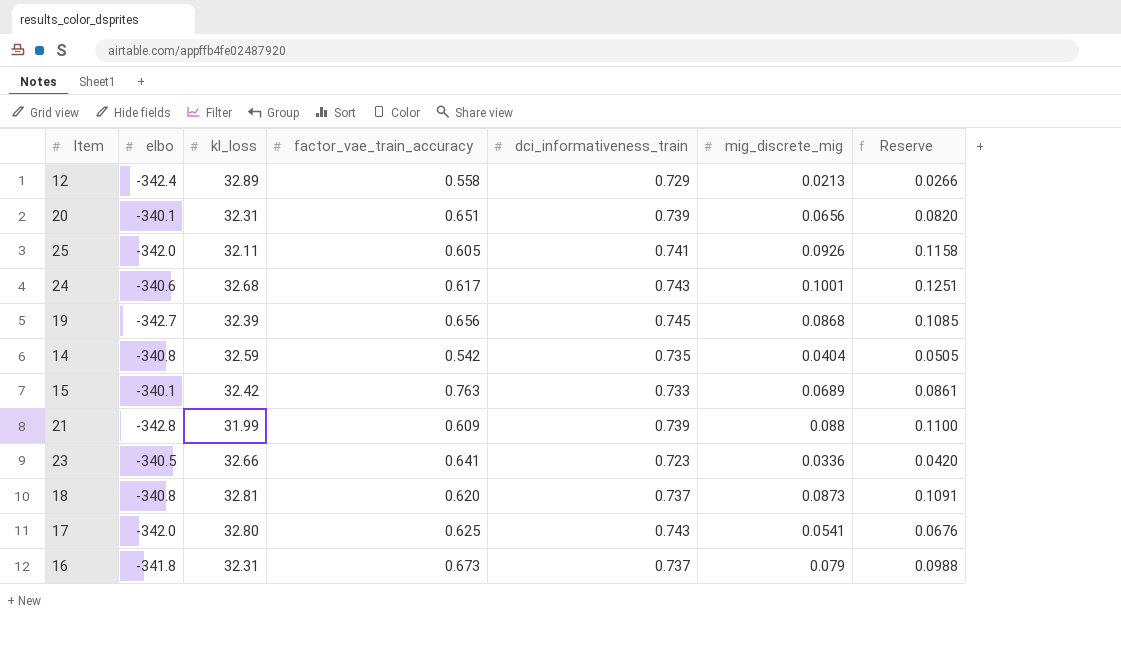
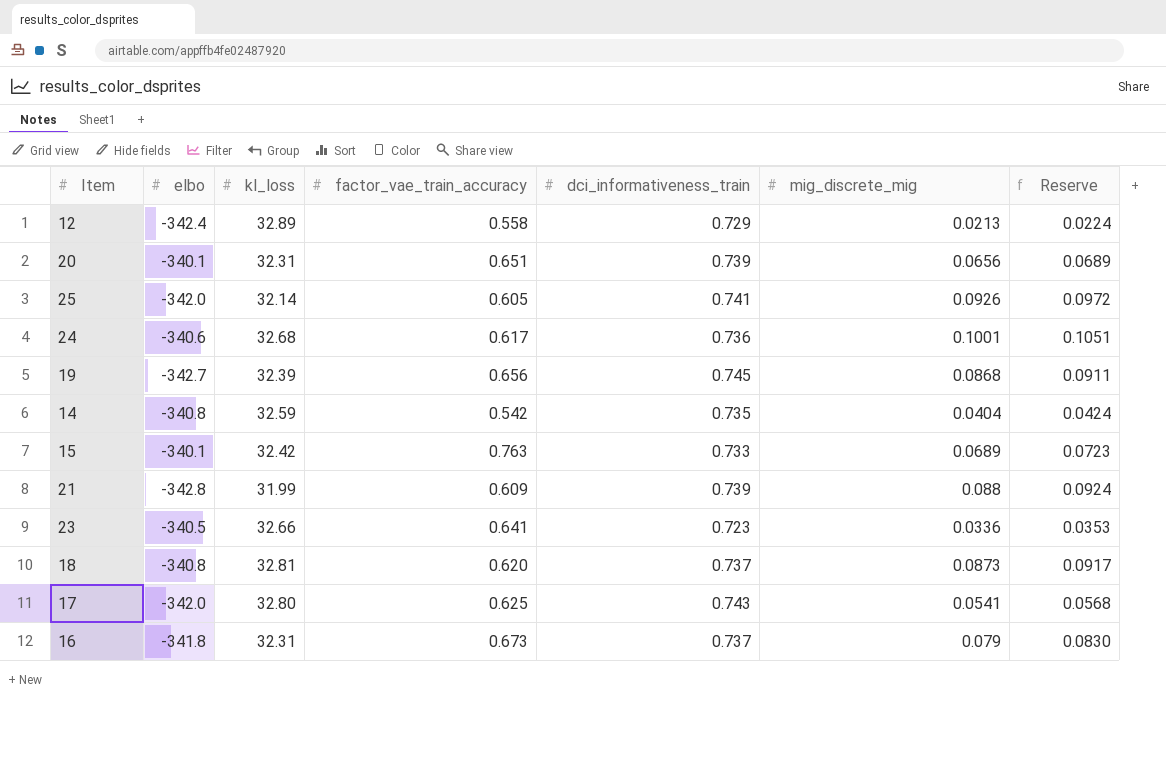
column Reserve | formula: [mig_discrete_mig] * 1.25 -> [mig_discrete_mig] * 1.05
25 | kl_loss: 32.11 -> 32.14
24 | dci_informativeness_train: 0.743 -> 0.736

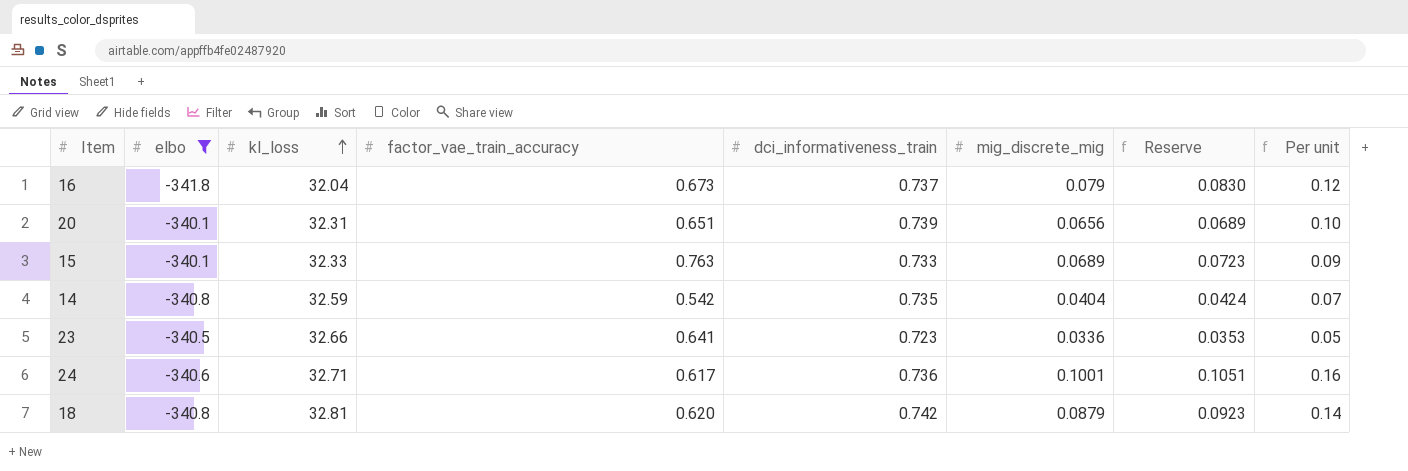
filter: none -> elbo >= -341.8
row order: none -> kl_loss ascending
column Per unit | formula: none -> [mig_discrete_mig] / [factor_vae_train_accuracy]
16 | kl_loss: 32.31 -> 32.04
15 | kl_loss: 32.42 -> 32.33
24 | kl_loss: 32.68 -> 32.71
18 | dci_informativeness_train: 0.737 -> 0.742
18 | mig_discrete_mig: 0.0873 -> 0.0879
18 | Reserve: 0.0917 -> 0.0923

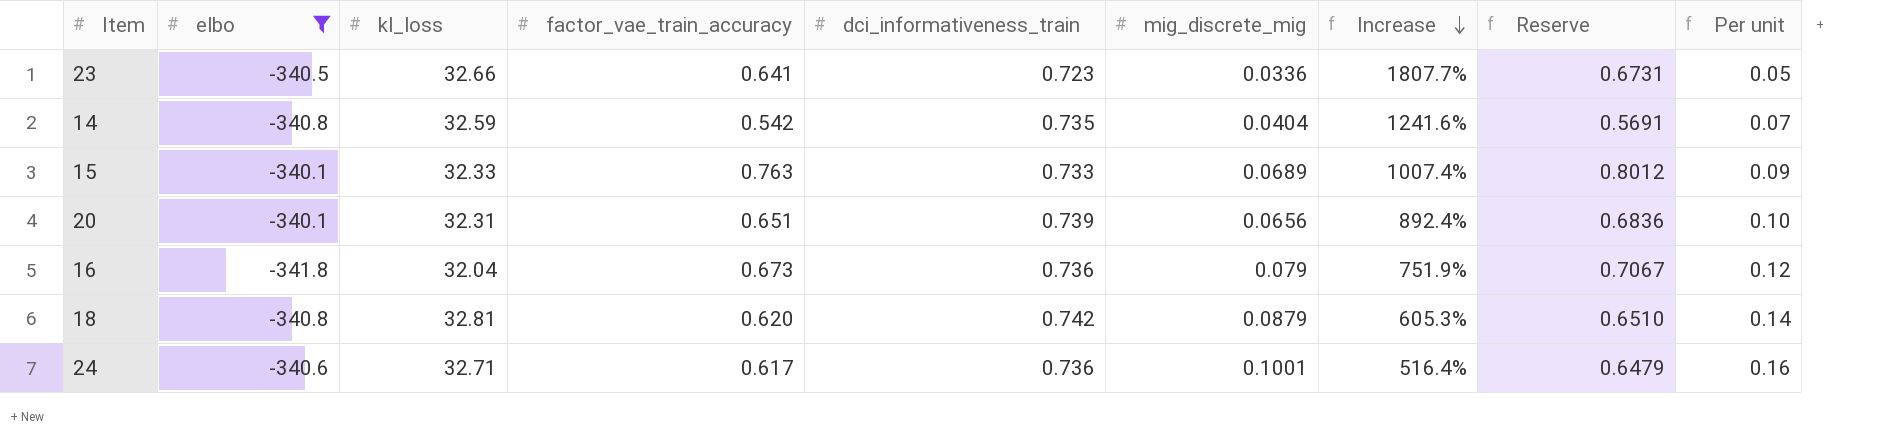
row order: kl_loss ascending -> Increase descending
column Increase | formula: none -> ([factor_vae_train_accuracy] - [mig_discrete_mig]) / [mig_discrete_mig]
column Reserve | formula: [mig_discrete_mig] * 1.05 -> [factor_vae_train_accuracy] * 1.05
16 | dci_informativeness_train: 0.737 -> 0.736

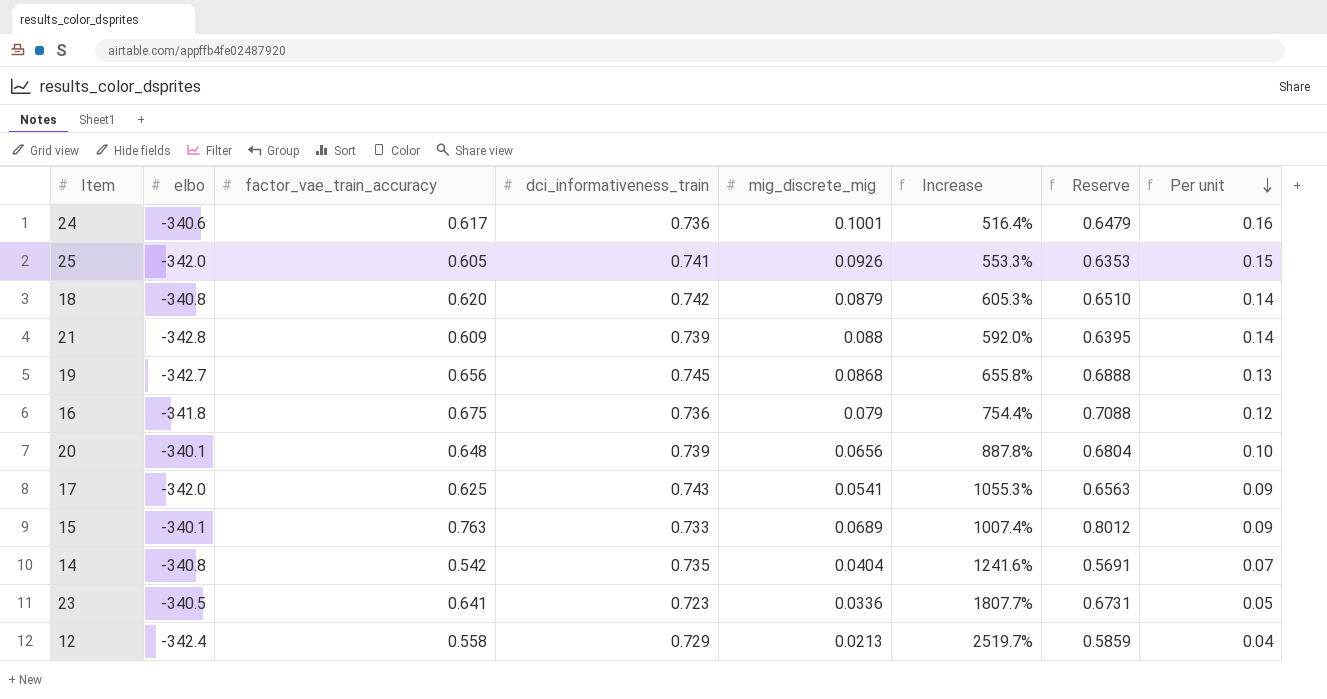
filter: elbo >= -341.8 -> none
row order: Increase descending -> Per unit descending
column kl_loss | position: 3 -> none
16 | factor_vae_train_accuracy: 0.673 -> 0.675
16 | Increase: 751.9% -> 754.4%
16 | Reserve: 0.7067 -> 0.7088
20 | factor_vae_train_accuracy: 0.651 -> 0.648
20 | Increase: 892.4% -> 887.8%
20 | Reserve: 0.6836 -> 0.6804

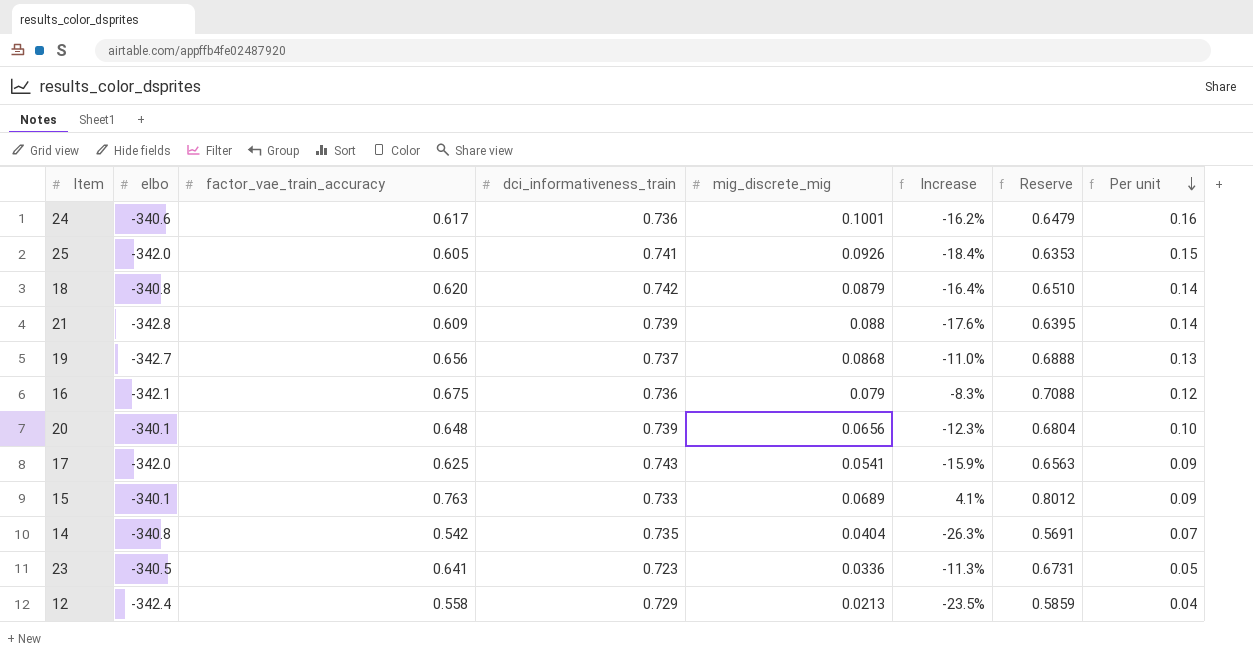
column Increase | formula: ([factor_vae_train_accuracy] - [mig_discrete_mig]) / [mig_discrete_mig] -> ([factor_vae_train_accuracy] - [dci_informativeness_train]) / [dci_informativeness_train]
19 | dci_informativeness_train: 0.745 -> 0.737
16 | elbo: -341.8 -> -342.1

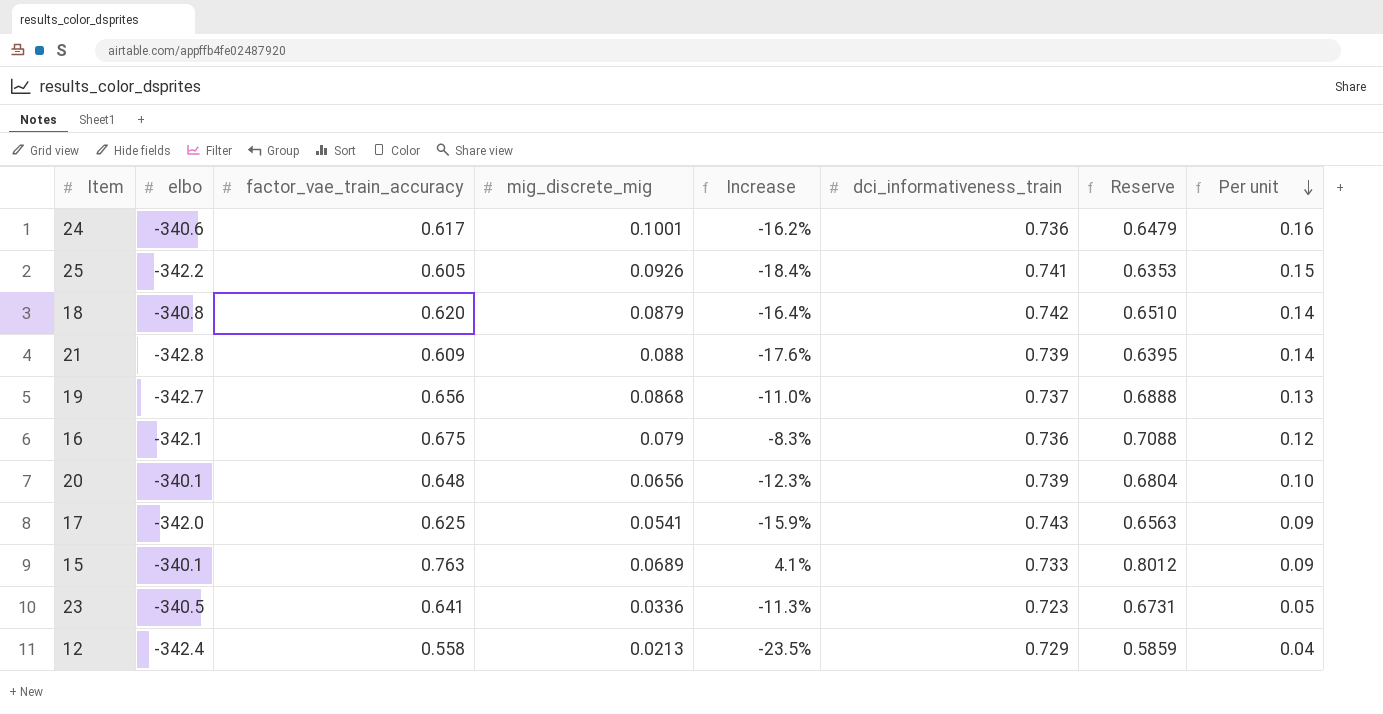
column dci_informativeness_train | position: 4 -> 6
row 14: -340.8 | 0.542 | 0.735 | 0.0404 | -26.3% | 0.5691 | 0.07 -> none
25 | elbo: -342.0 -> -342.2

